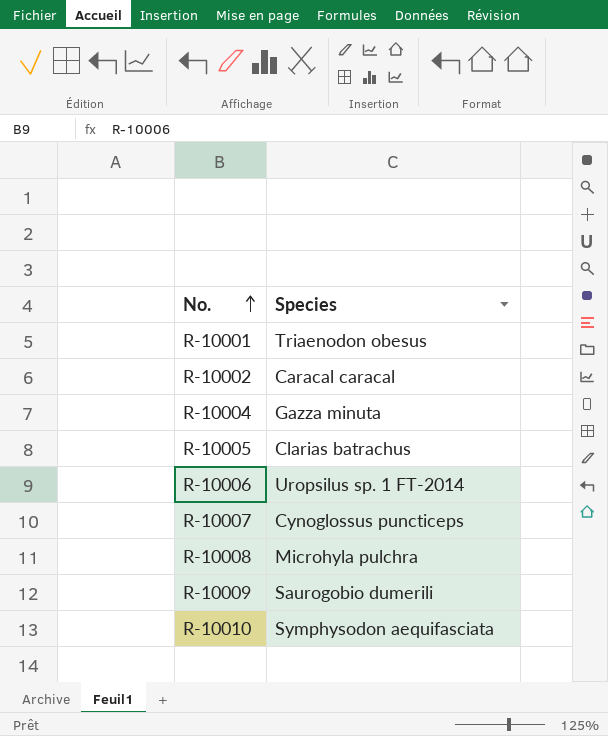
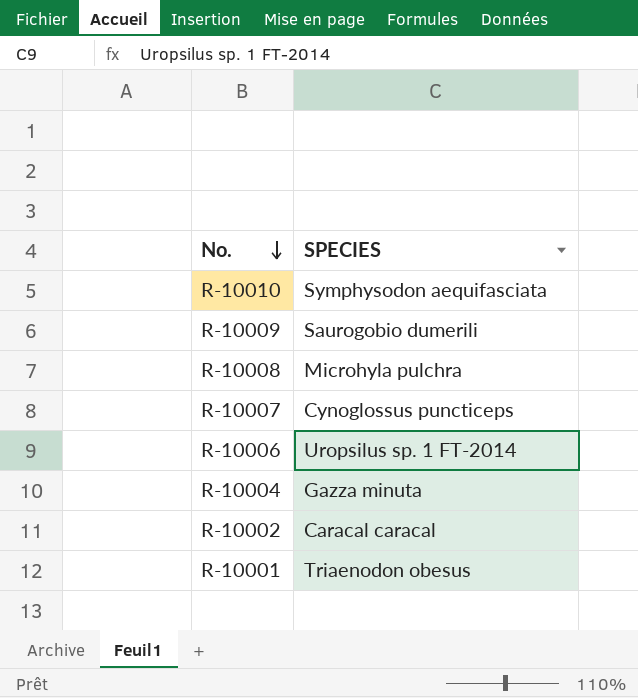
row order: No. ascending -> No. descending
column name: Species -> SPECIES
row R-10005: Clarias batrachus -> none

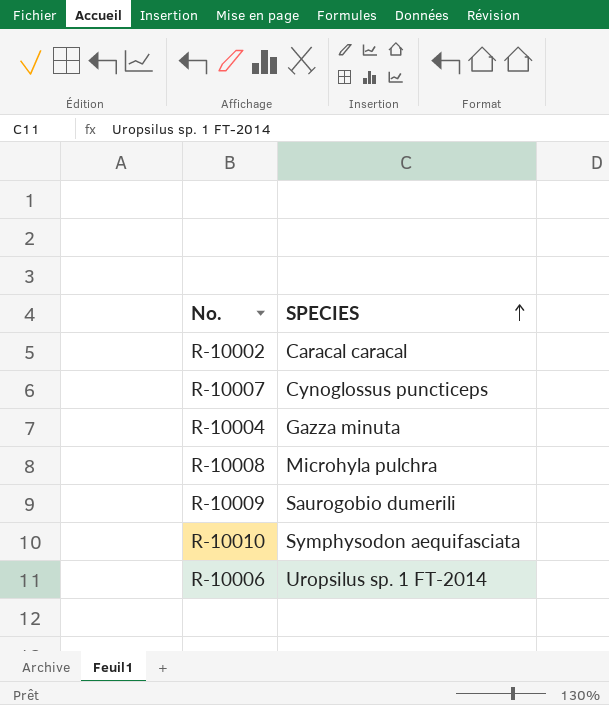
row order: No. descending -> SPECIES ascending
row R-10001: Triaenodon obesus -> none

